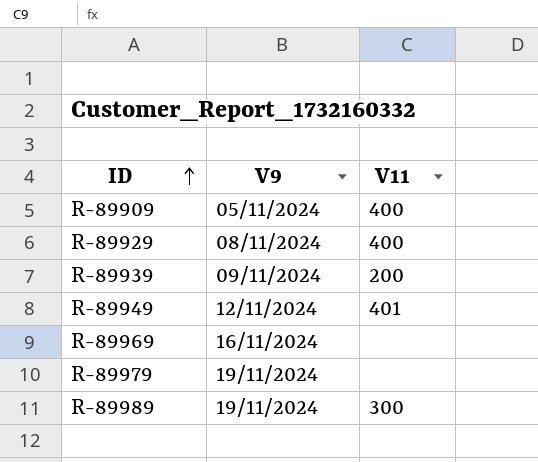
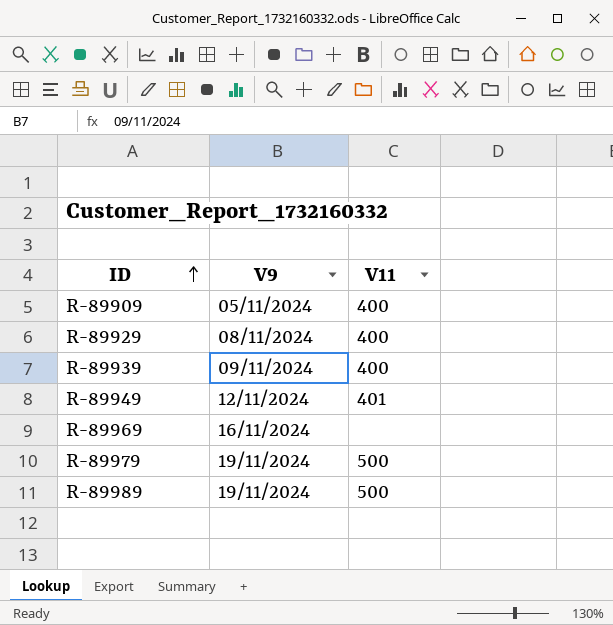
R-89939 | V11: 200 -> 400
R-89979 | V11: none -> 500
R-89989 | V11: 300 -> 500

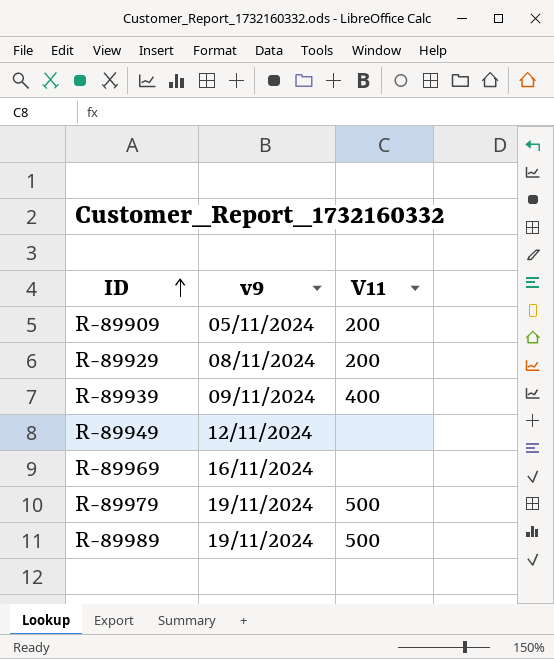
column name: V9 -> v9
R-89909 | V11: 400 -> 200
R-89929 | V11: 400 -> 200
R-89949 | V11: 401 -> none

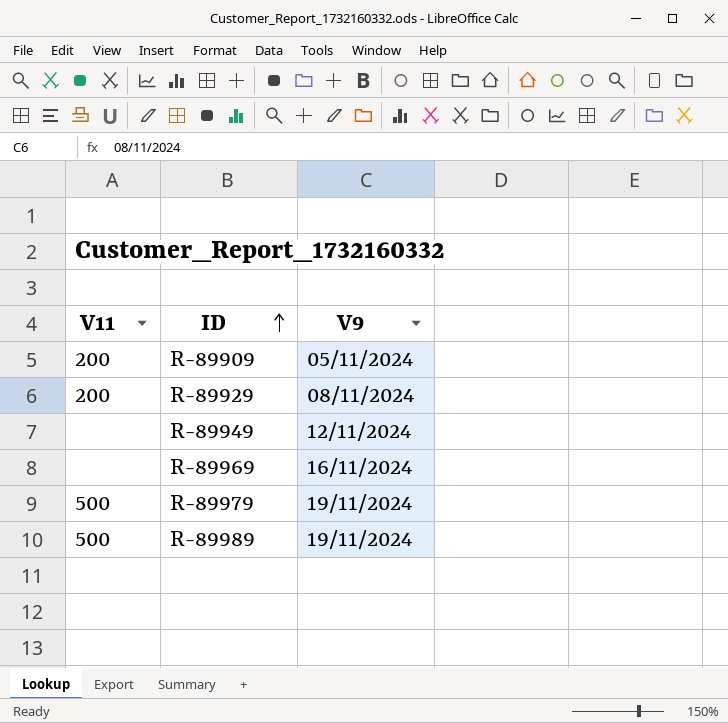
column V11 | position: 3 -> 1
column name: v9 -> V9
row R-89939: 09/11/2024 | 400 -> none

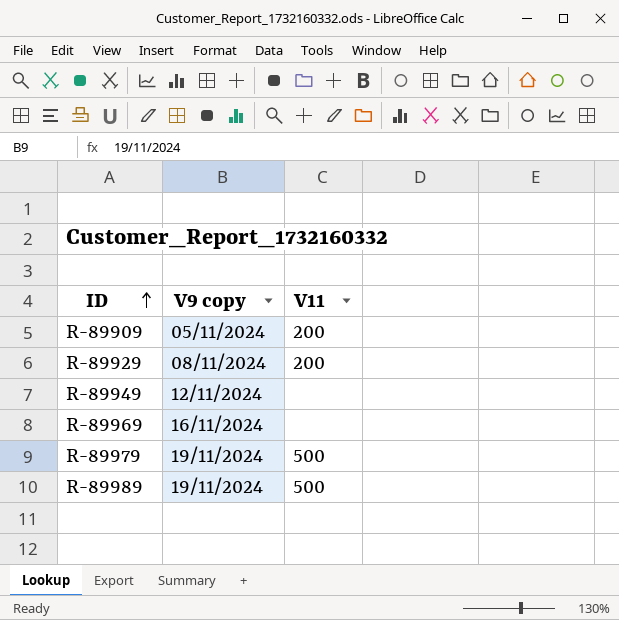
column name: V9 -> V9 copy
column V11 | position: 1 -> 3

